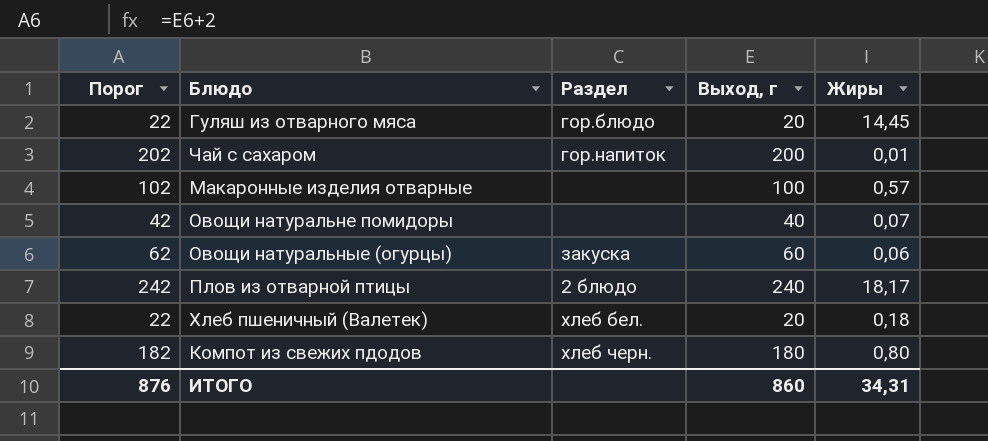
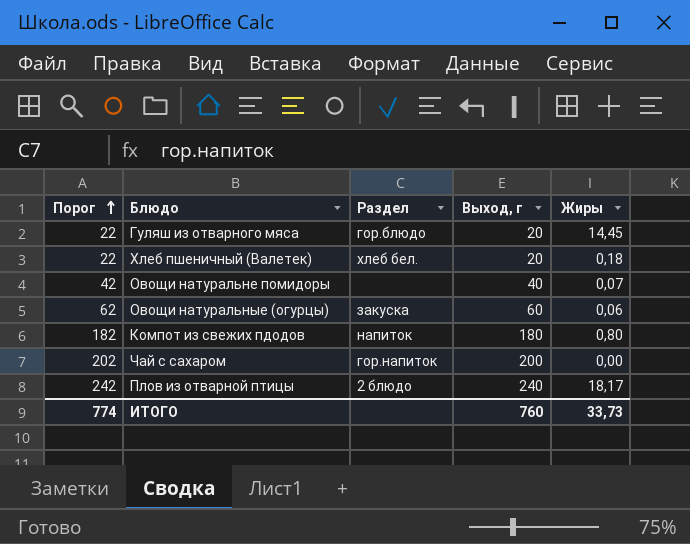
row order: none -> Порог ascending
row Макаронные изделия отварные: 102 | none | 100 | 0,57 -> none
Компот из свежих пдодов | Раздел: хлеб черн. -> напиток
Чай с сахаром | Жиры: 0,01 -> 0,00
ИТОГО | Порог: 876 -> 774
ИТОГО | Выход, г: 860 -> 760
ИТОГО | Жиры: 34,31 -> 33,73

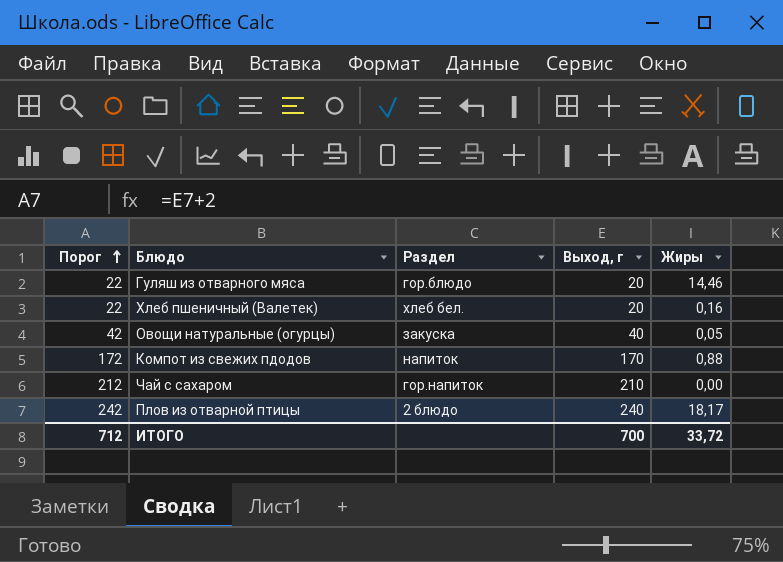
row Овощи натуральне помидоры: 42 | none | 40 | 0,07 -> none
Гуляш из отварного мяса | Жиры: 14,45 -> 14,46
Хлеб пшеничный (Валетек) | Жиры: 0,18 -> 0,16
Овощи натуральные (огурцы) | Порог: 62 -> 42
Овощи натуральные (огурцы) | Выход, г: 60 -> 40
Овощи натуральные (огурцы) | Жиры: 0,06 -> 0,05
Компот из свежих пдодов | Порог: 182 -> 172
Компот из свежих пдодов | Выход, г: 180 -> 170
Компот из свежих пдодов | Жиры: 0,80 -> 0,88
Чай с сахаром | Порог: 202 -> 212
Чай с сахаром | Выход, г: 200 -> 210
ИТОГО | Порог: 774 -> 712
ИТОГО | Выход, г: 760 -> 700
ИТОГО | Жиры: 33,73 -> 33,72

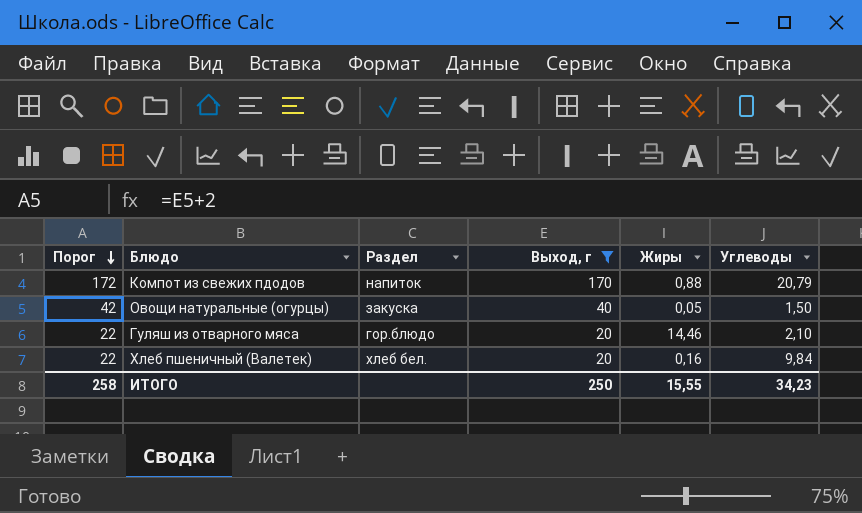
filter: none -> Выход, г <= 170
row order: Порог ascending -> Порог descending
column Углеводы | position: none -> 6
ИТОГО | Порог: 712 -> 258
ИТОГО | Выход, г: 700 -> 250
ИТОГО | Жиры: 33,72 -> 15,55

